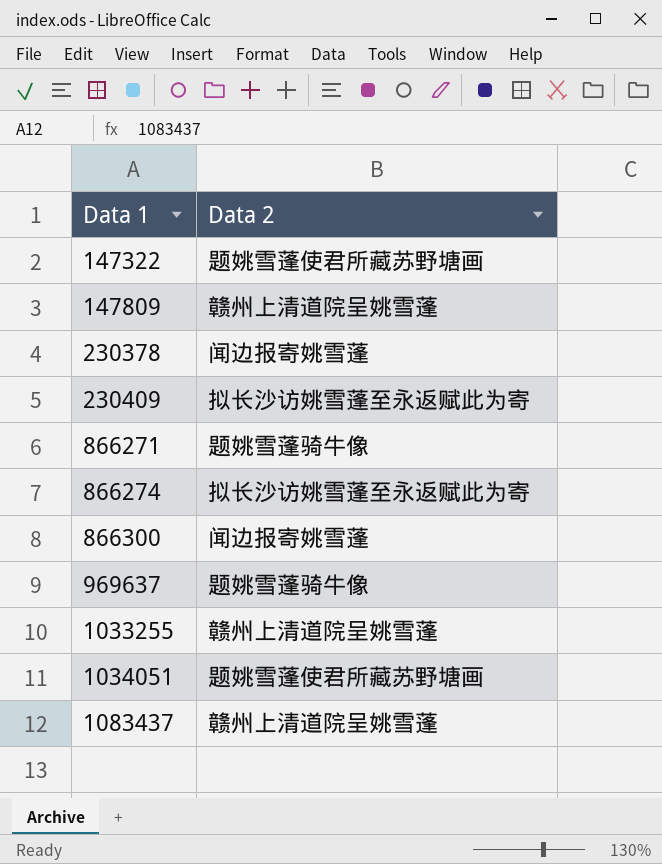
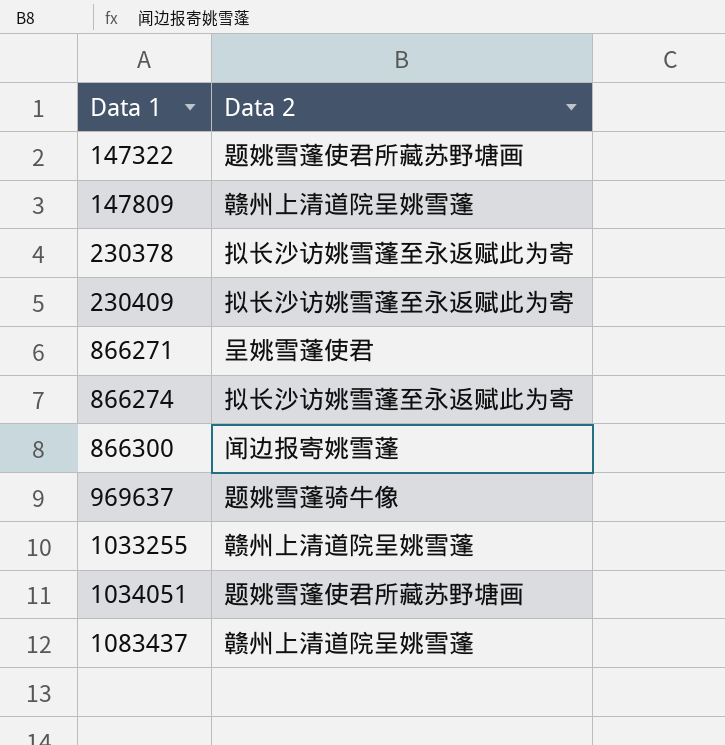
230378 | Data 2: 闻边报寄姚雪蓬 -> 拟长沙访姚雪蓬至永返赋此为寄
866271 | Data 2: 题姚雪蓬骑牛像 -> 呈姚雪蓬使君

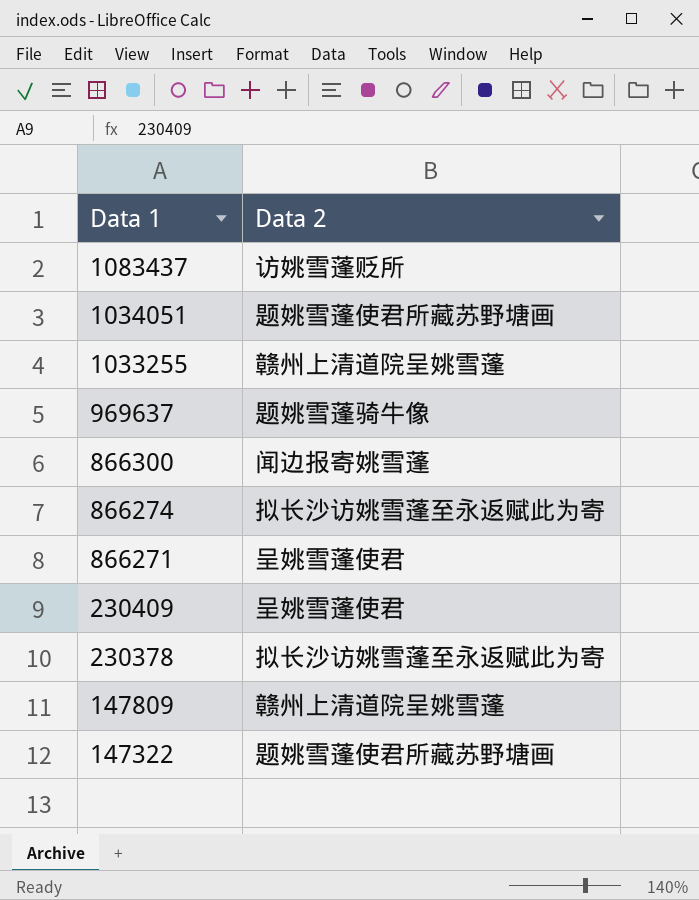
row order: Data 1 ascending -> Data 1 descending
1083437 | Data 2: 赣州上清道院呈姚雪蓬 -> 访姚雪蓬贬所
230409 | Data 2: 拟长沙访姚雪蓬至永返赋此为寄 -> 呈姚雪蓬使君

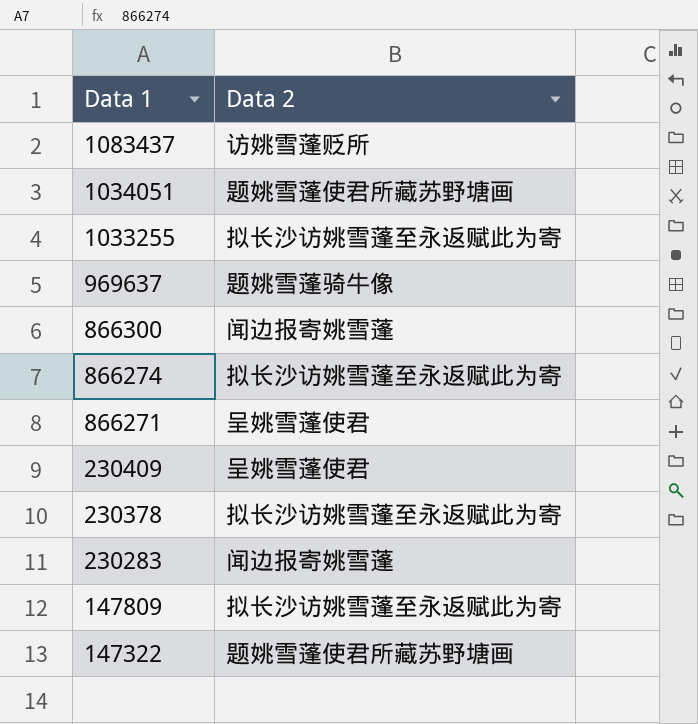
1033255 | Data 2: 赣州上清道院呈姚雪蓬 -> 拟长沙访姚雪蓬至永返赋此为寄
row 230283: none -> 闻边报寄姚雪蓬
147809 | Data 2: 赣州上清道院呈姚雪蓬 -> 拟长沙访姚雪蓬至永返赋此为寄

